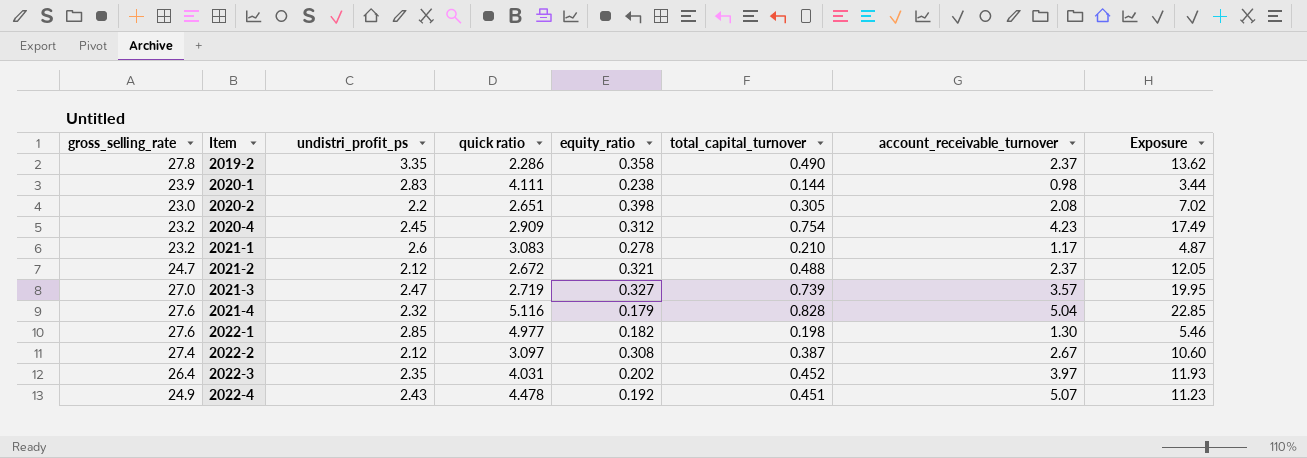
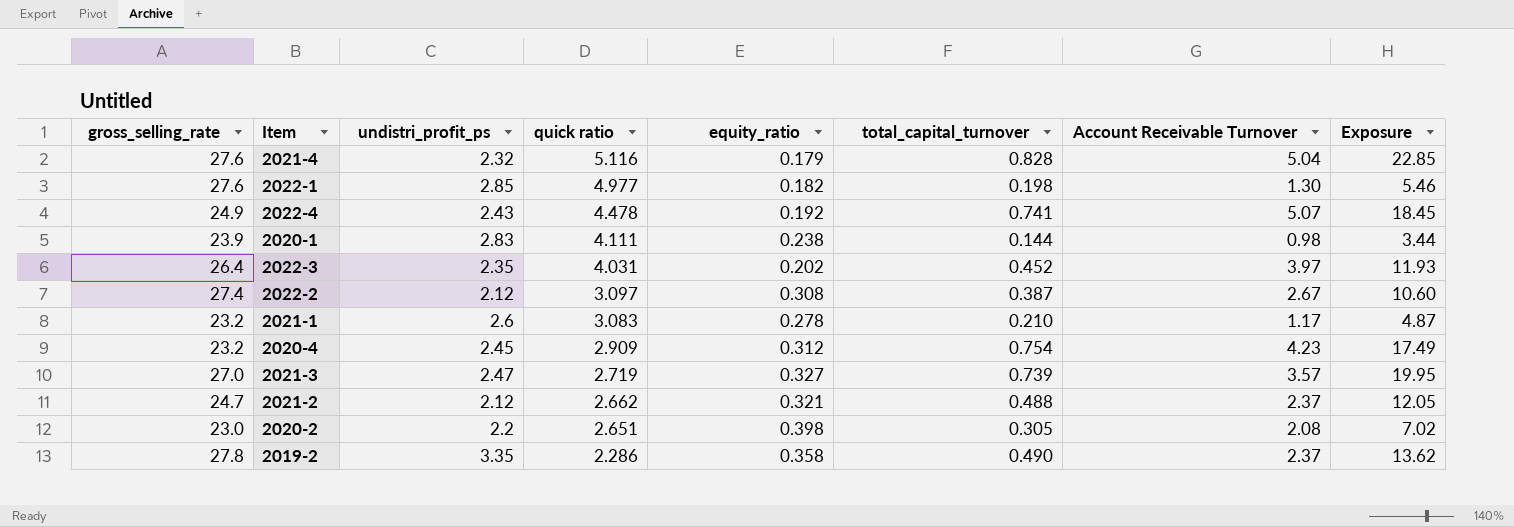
row order: Item ascending -> quick ratio descending
column name: account_receivable_turnover -> Account Receivable Turnover
2022-4 | total_capital_turnover: 0.451 -> 0.741
2022-4 | Exposure: 11.23 -> 18.45
2021-2 | quick ratio: 2.672 -> 2.662

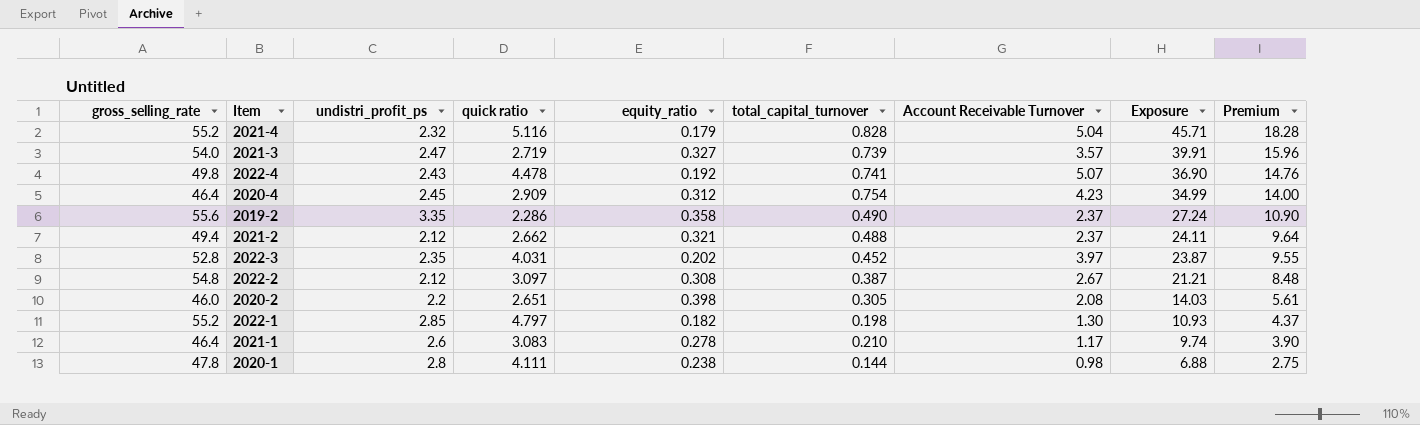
row order: quick ratio descending -> Exposure descending
column Premium | formula: none -> [Exposure] * 0.4
2021-4 | gross_selling_rate: 27.6 -> 55.2
2021-4 | Exposure: 22.85 -> 45.71
2021-3 | gross_selling_rate: 27.0 -> 54.0
2021-3 | Exposure: 19.95 -> 39.91
2022-4 | gross_selling_rate: 24.9 -> 49.8
2022-4 | Exposure: 18.45 -> 36.90
2020-4 | gross_selling_rate: 23.2 -> 46.4
2020-4 | Exposure: 17.49 -> 34.99
2019-2 | gross_selling_rate: 27.8 -> 55.6
2019-2 | Exposure: 13.62 -> 27.24
2021-2 | gross_selling_rate: 24.7 -> 49.4
2021-2 | Exposure: 12.05 -> 24.11
2022-3 | gross_selling_rate: 26.4 -> 52.8
2022-3 | Exposure: 11.93 -> 23.87
2022-2 | gross_selling_rate: 27.4 -> 54.8
2022-2 | Exposure: 10.60 -> 21.21
2020-2 | gross_selling_rate: 23.0 -> 46.0
2020-2 | Exposure: 7.02 -> 14.03
2022-1 | gross_selling_rate: 27.6 -> 55.2
2022-1 | quick ratio: 4.977 -> 4.797
2022-1 | Exposure: 5.46 -> 10.93
2021-1 | gross_selling_rate: 23.2 -> 46.4
2021-1 | Exposure: 4.87 -> 9.74
2020-1 | gross_selling_rate: 23.9 -> 47.8
2020-1 | undistri_profit_ps: 2.83 -> 2.8
2020-1 | Exposure: 3.44 -> 6.88

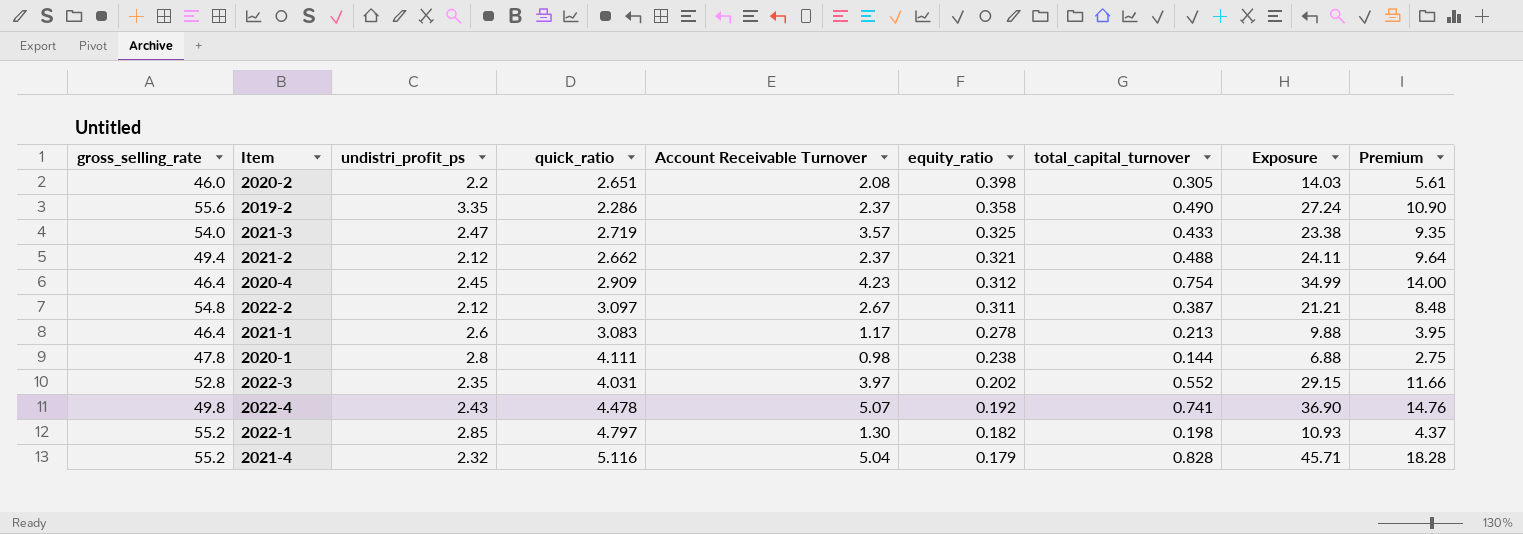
row order: Exposure descending -> equity_ratio descending
column name: quick ratio -> quick_ratio
column Account Receivable Turnover | position: 7 -> 5
2021-3 | equity_ratio: 0.327 -> 0.325
2021-3 | total_capital_turnover: 0.739 -> 0.433
2021-3 | Exposure: 39.91 -> 23.38
2021-3 | Premium: 15.96 -> 9.35
2022-2 | equity_ratio: 0.308 -> 0.311
2021-1 | total_capital_turnover: 0.210 -> 0.213
2021-1 | Exposure: 9.74 -> 9.88
2021-1 | Premium: 3.90 -> 3.95
2022-3 | total_capital_turnover: 0.452 -> 0.552
2022-3 | Exposure: 23.87 -> 29.15
2022-3 | Premium: 9.55 -> 11.66

